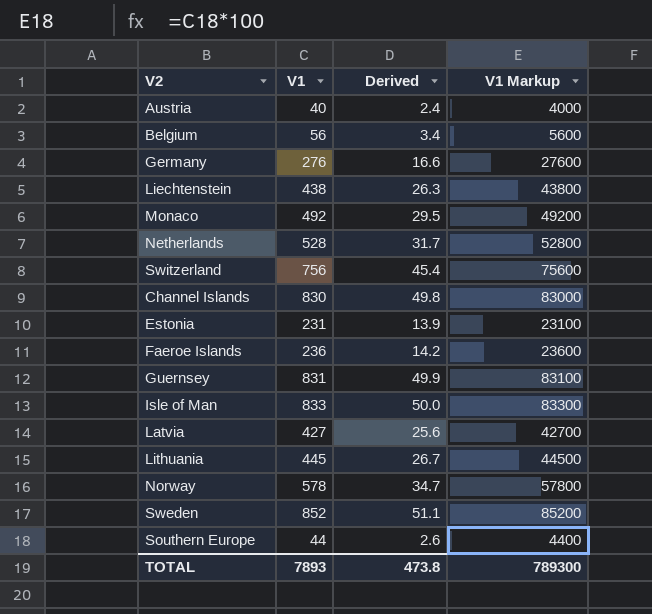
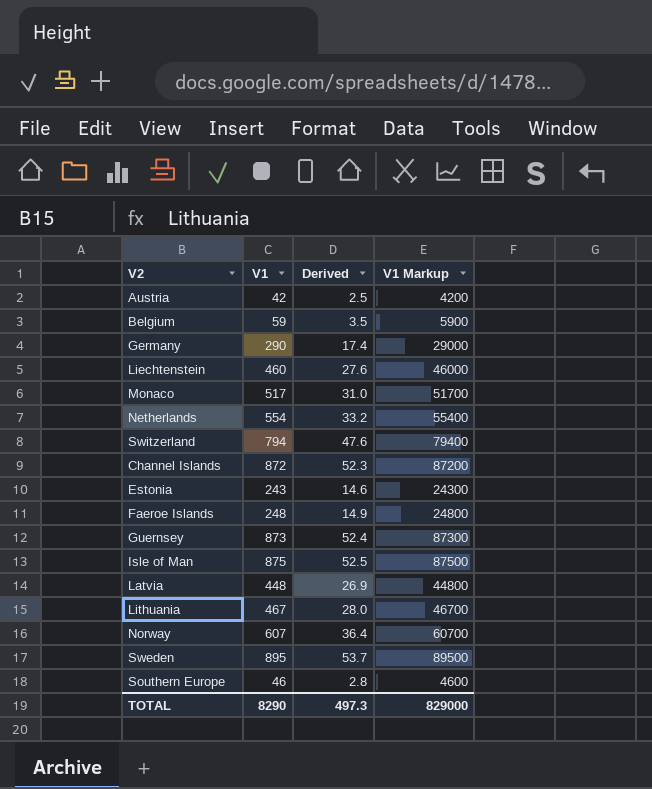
Austria | V1: 40 -> 42
Austria | Derived: 2.4 -> 2.5
Austria | V1 Markup: 4000 -> 4200
Belgium | V1: 56 -> 59
Belgium | Derived: 3.4 -> 3.5
Belgium | V1 Markup: 5600 -> 5900
Germany | V1: 276 -> 290
Germany | Derived: 16.6 -> 17.4
Germany | V1 Markup: 27600 -> 29000
Liechtenstein | V1: 438 -> 460
Liechtenstein | Derived: 26.3 -> 27.6
Liechtenstein | V1 Markup: 43800 -> 46000
Monaco | V1: 492 -> 517
Monaco | Derived: 29.5 -> 31.0
Monaco | V1 Markup: 49200 -> 51700
Netherlands | V1: 528 -> 554
Netherlands | Derived: 31.7 -> 33.2
Netherlands | V1 Markup: 52800 -> 55400
Switzerland | V1: 756 -> 794
Switzerland | Derived: 45.4 -> 47.6
Switzerland | V1 Markup: 75600 -> 79400
Channel Islands | V1: 830 -> 872
Channel Islands | Derived: 49.8 -> 52.3
Channel Islands | V1 Markup: 83000 -> 87200
Estonia | V1: 231 -> 243
Estonia | Derived: 13.9 -> 14.6
Estonia | V1 Markup: 23100 -> 24300
Faeroe Islands | V1: 236 -> 248
Faeroe Islands | Derived: 14.2 -> 14.9
Faeroe Islands | V1 Markup: 23600 -> 24800
Guernsey | V1: 831 -> 873
Guernsey | Derived: 49.9 -> 52.4
Guernsey | V1 Markup: 83100 -> 87300
Isle of Man | V1: 833 -> 875
Isle of Man | Derived: 50.0 -> 52.5
Isle of Man | V1 Markup: 83300 -> 87500
Latvia | V1: 427 -> 448
Latvia | Derived: 25.6 -> 26.9
Latvia | V1 Markup: 42700 -> 44800
Lithuania | V1: 445 -> 467
Lithuania | Derived: 26.7 -> 28.0
Lithuania | V1 Markup: 44500 -> 46700
Norway | V1: 578 -> 607
Norway | Derived: 34.7 -> 36.4
Norway | V1 Markup: 57800 -> 60700
Sweden | V1: 852 -> 895
Sweden | Derived: 51.1 -> 53.7
Sweden | V1 Markup: 85200 -> 89500
Southern Europe | V1: 44 -> 46
Southern Europe | Derived: 2.6 -> 2.8
Southern Europe | V1 Markup: 4400 -> 4600
TOTAL | V1: 7893 -> 8290
TOTAL | Derived: 473.8 -> 497.3
TOTAL | V1 Markup: 789300 -> 829000

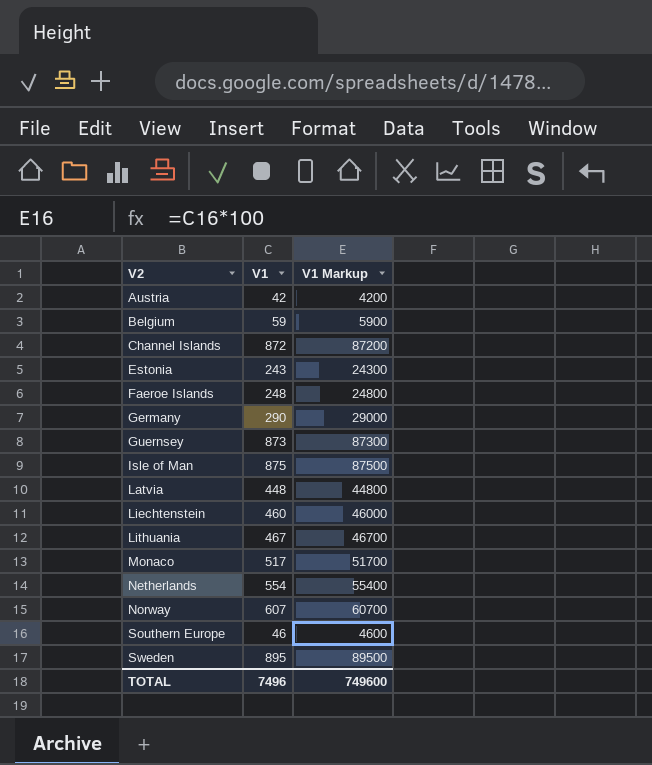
row order: none -> V2 ascending
column Derived | formula: [V1] * 0.06 -> none
row Switzerland: 794 | 47.6 | 79400 -> none
TOTAL | V1: 8290 -> 7496
TOTAL | V1 Markup: 829000 -> 749600

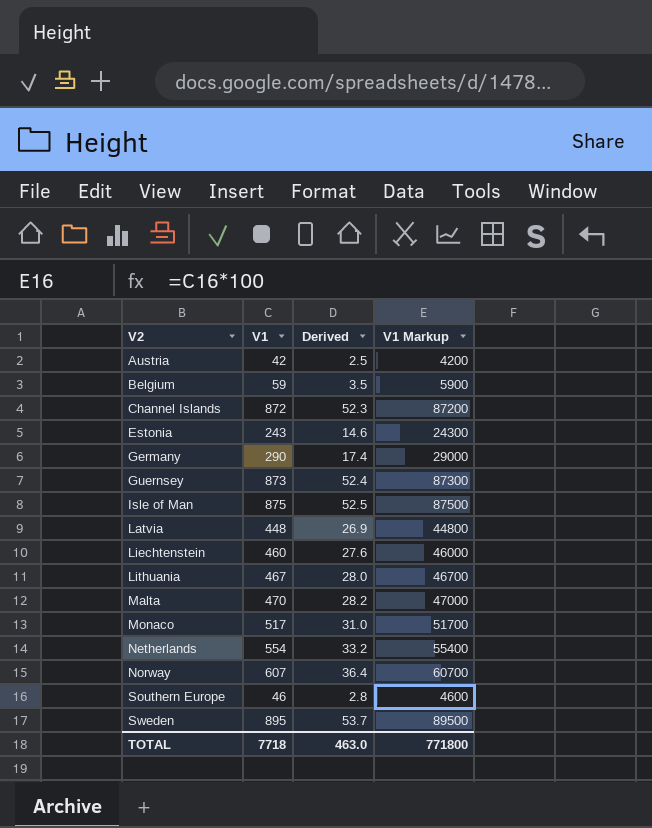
column Derived | formula: none -> [V1] * 0.06
row Faeroe Islands: 248 | 24800 -> none
row Malta: none -> 470 | 28.2 | 47000
TOTAL | V1: 7496 -> 7718
TOTAL | V1 Markup: 749600 -> 771800

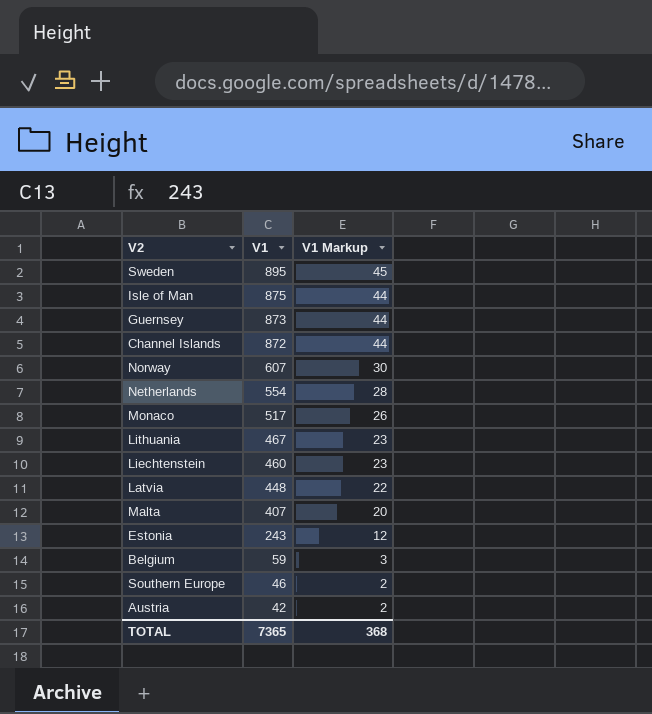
row order: V2 ascending -> V1 descending
column Derived | formula: [V1] * 0.06 -> none
column V1 Markup | formula: [V1] * 100 -> [V1] * 0.05
row Germany: 290 | 17.4 | 29000 -> none
Malta | V1: 470 -> 407
TOTAL | V1: 7718 -> 7365
TOTAL | V1 Markup: 771800 -> 368

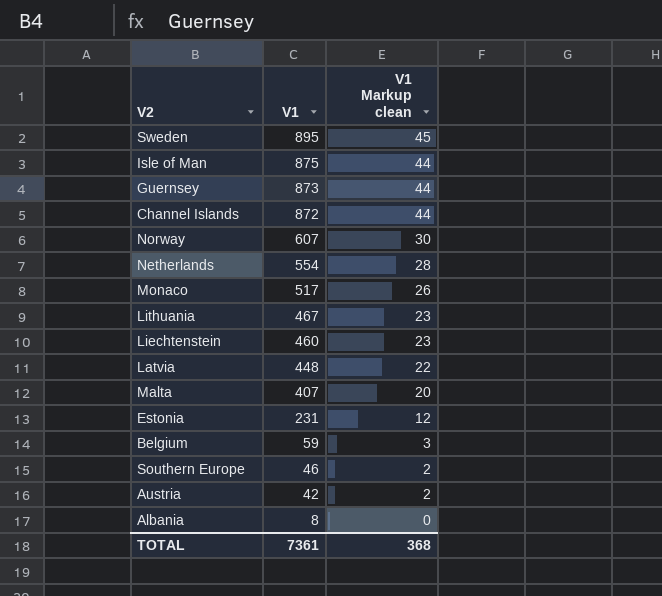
column name: V1 Markup -> V1 Markup clean
Estonia | V1: 243 -> 231
row Albania: none -> 8 | 0
TOTAL | V1: 7365 -> 7361

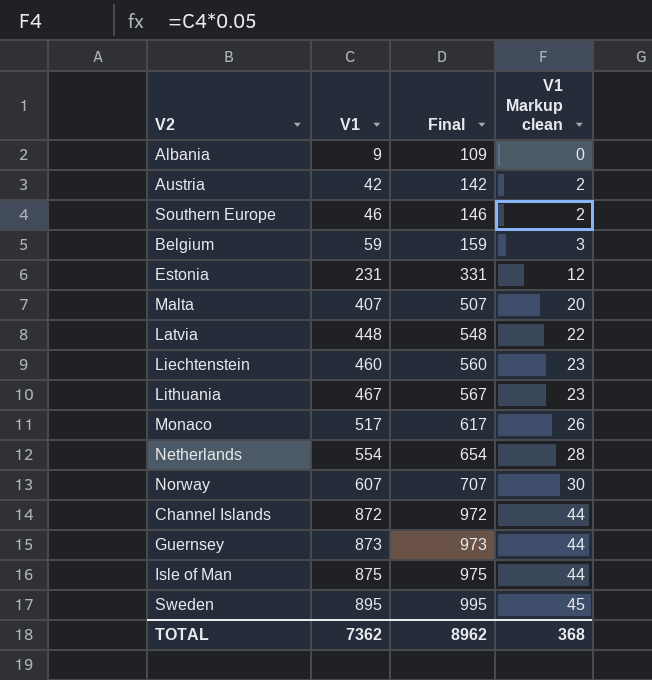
row order: V1 descending -> V1 ascending
column Final | formula: none -> [V1] + 100
Albania | V1: 8 -> 9
TOTAL | V1: 7361 -> 7362

